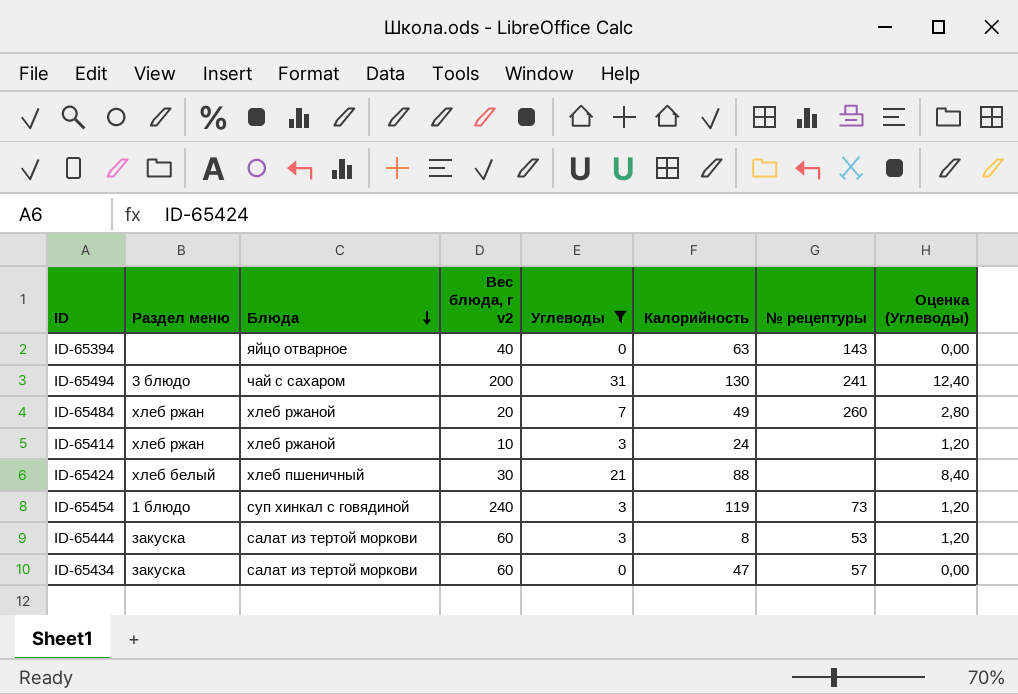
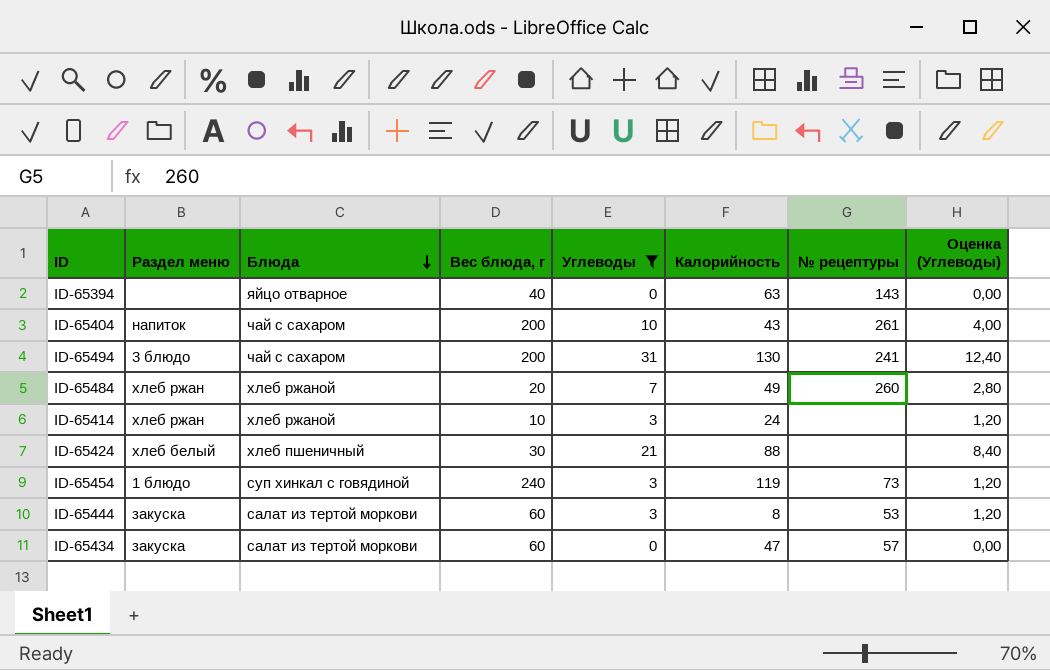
column name: Вес блюда, г v2 -> Вес блюда, г
row ID-65404: none -> напиток | чай с сахаром | 200 | 10 | 43 | 261 | 4,00

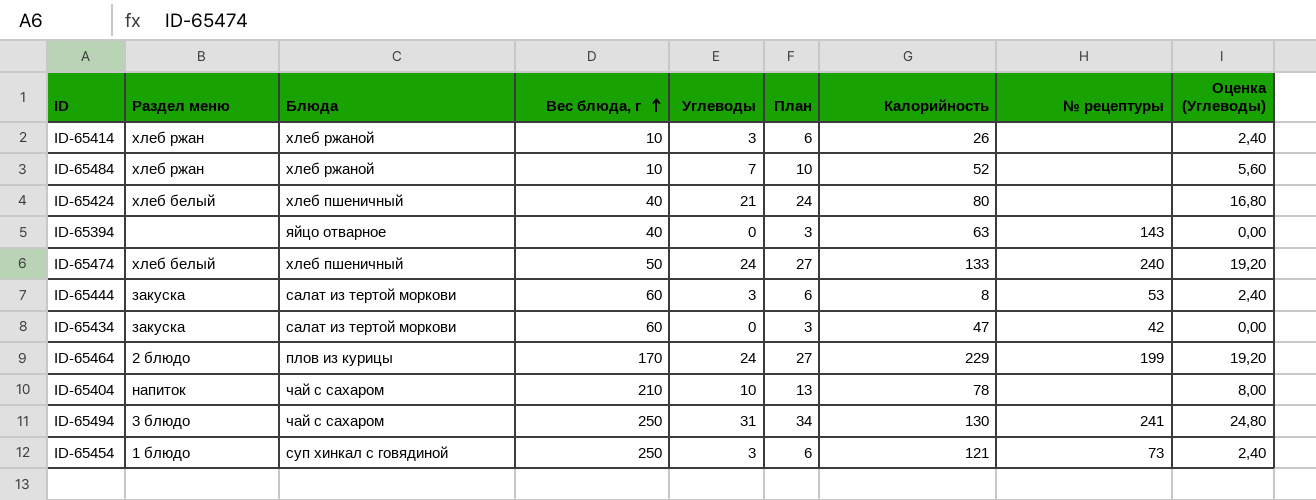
filter: Углеводы != 24 -> none
row order: Блюда descending -> Вес блюда, г ascending
column План | formula: none -> [Углеводы] + 3
column Оценка (Углеводы) | formula: [Углеводы] * 0,4 -> [Углеводы] * 0,8
ID-65414 | Калорийность: 24 -> 26
ID-65484 | Вес блюда, г: 20 -> 10
ID-65484 | Калорийность: 49 -> 52
ID-65484 | № рецептуры: 260 -> none
ID-65424 | Вес блюда, г: 30 -> 40
ID-65424 | Калорийность: 88 -> 80
ID-65434 | № рецептуры: 57 -> 42
ID-65404 | Вес блюда, г: 200 -> 210
ID-65404 | Калорийность: 43 -> 78
ID-65404 | № рецептуры: 261 -> none
ID-65494 | Вес блюда, г: 200 -> 250
ID-65454 | Вес блюда, г: 240 -> 250
ID-65454 | Калорийность: 119 -> 121

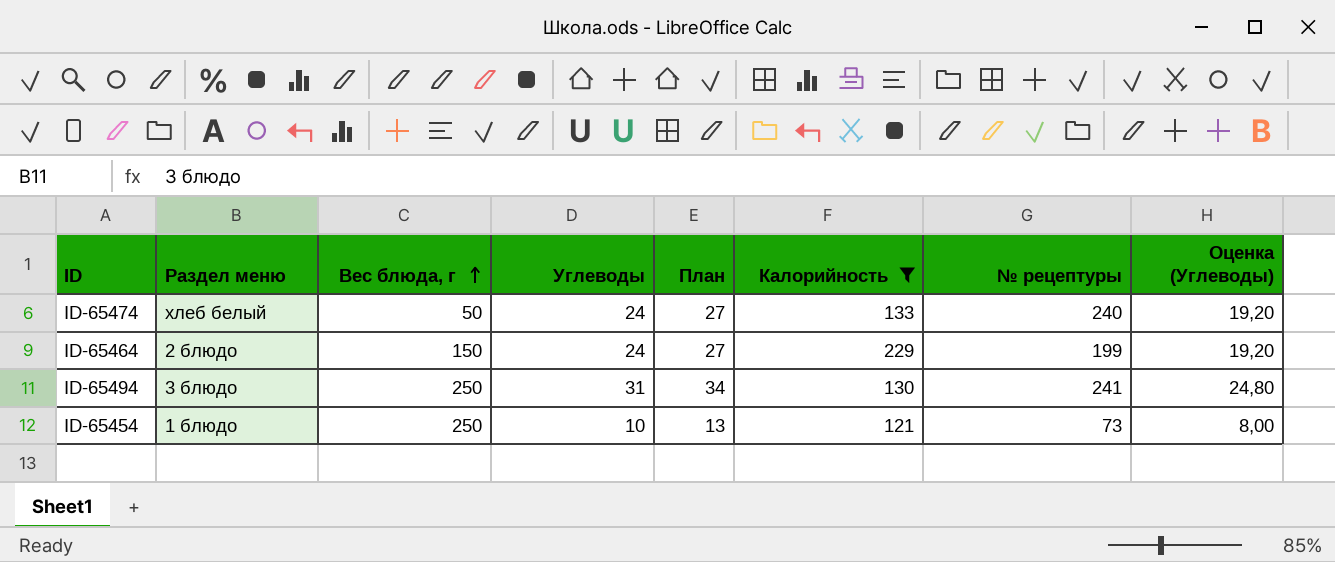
filter: none -> Калорийность >= 121
column Блюда | position: 3 -> none
ID-65464 | Вес блюда, г: 170 -> 150
ID-65454 | Углеводы: 3 -> 10
ID-65454 | План: 6 -> 13
ID-65454 | Оценка (Углеводы): 2,40 -> 8,00

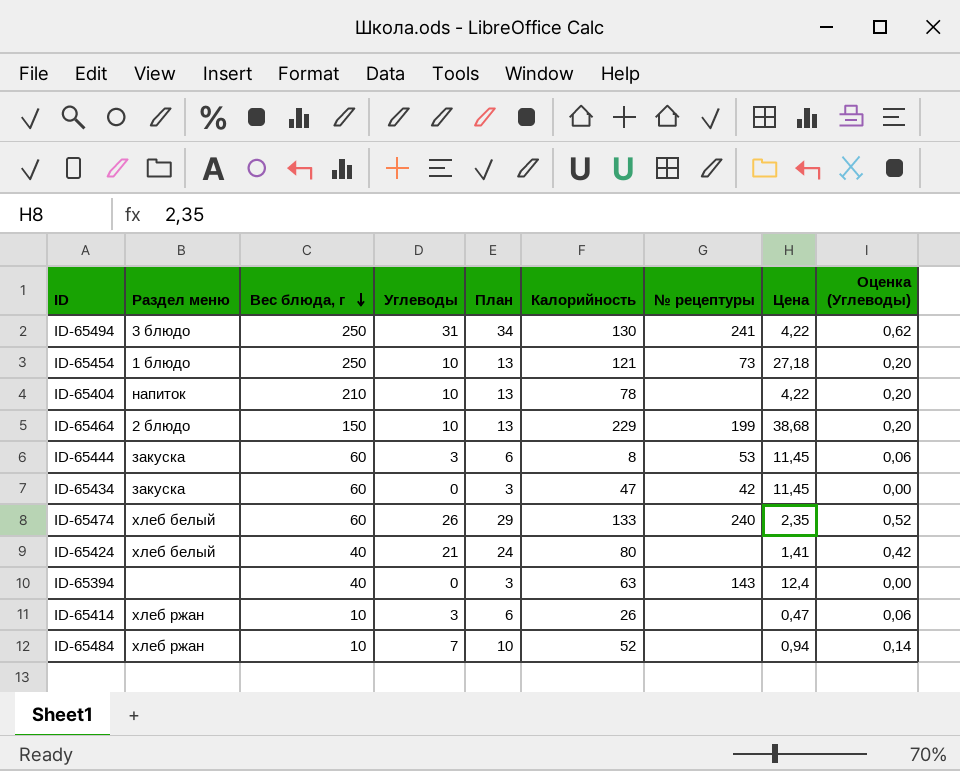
filter: Калорийность >= 121 -> none
row order: Вес блюда, г ascending -> Вес блюда, г descending
column Цена | position: none -> 8
column Оценка (Углеводы) | formula: [Углеводы] * 0,8 -> [Углеводы] * 0,02
ID-65464 | Углеводы: 24 -> 10
ID-65464 | План: 27 -> 13
ID-65474 | Вес блюда, г: 50 -> 60
ID-65474 | Углеводы: 24 -> 26
ID-65474 | План: 27 -> 29

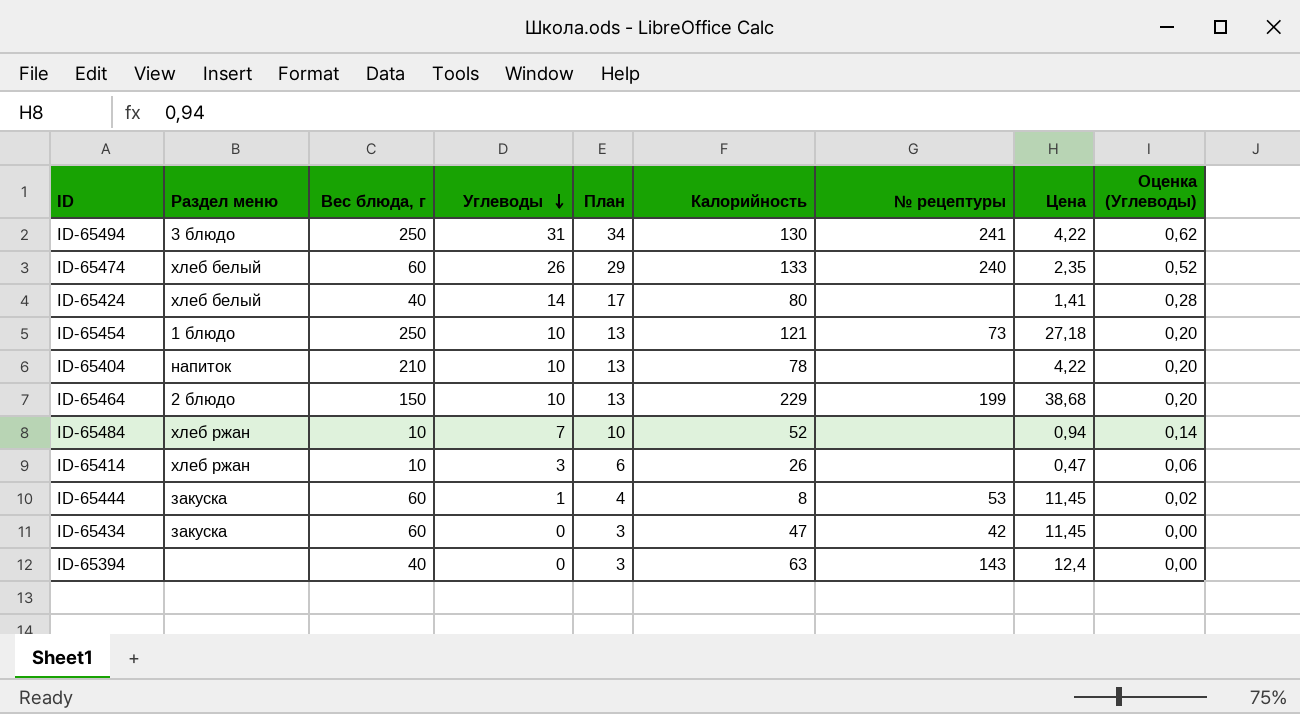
row order: Вес блюда, г descending -> Углеводы descending
ID-65424 | Углеводы: 21 -> 14
ID-65424 | План: 24 -> 17
ID-65424 | Оценка (Углеводы): 0,42 -> 0,28
ID-65444 | Углеводы: 3 -> 1
ID-65444 | План: 6 -> 4
ID-65444 | Оценка (Углеводы): 0,06 -> 0,02

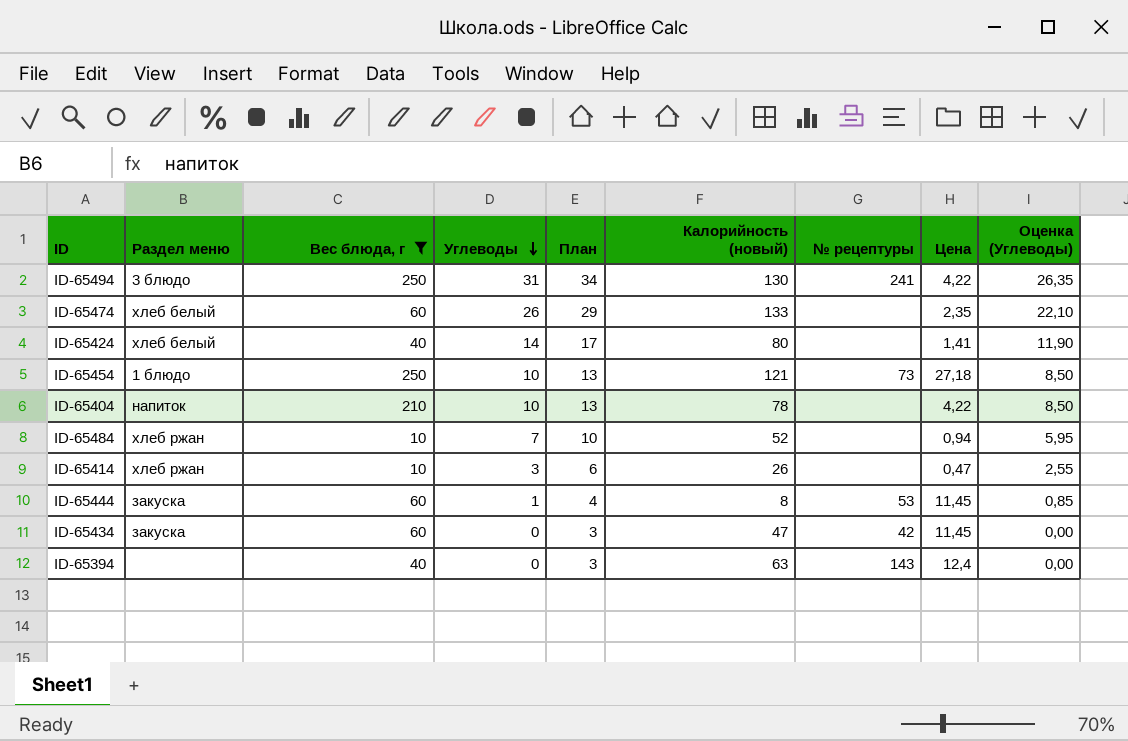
filter: none -> Вес блюда, г != 150
column name: Калорийность -> Калорийность (новый)
column Оценка (Углеводы) | formula: [Углеводы] * 0,02 -> [Углеводы] * 0,85
ID-65474 | № рецептуры: 240 -> none

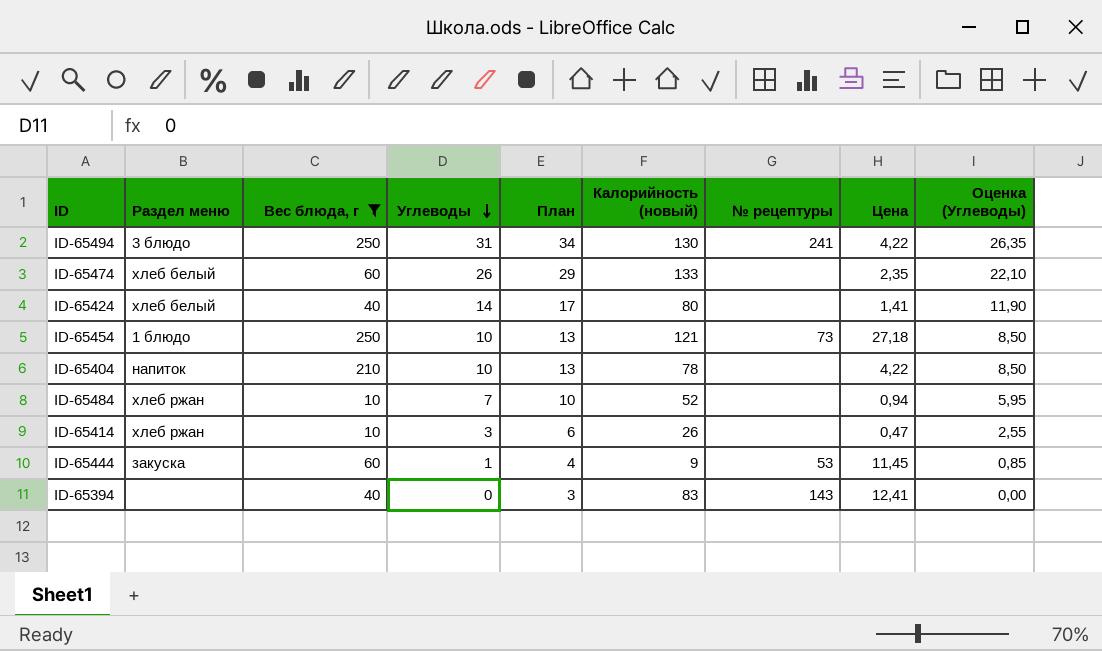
row ID-65434: закуска | 60 | 0 | 3 | 47 | 42 | 11,45 | 0,00 -> none
ID-65444 | Калорийность (новый): 8 -> 9
ID-65394 | Калорийность (новый): 63 -> 83
ID-65394 | Цена: 12,4 -> 12,41

